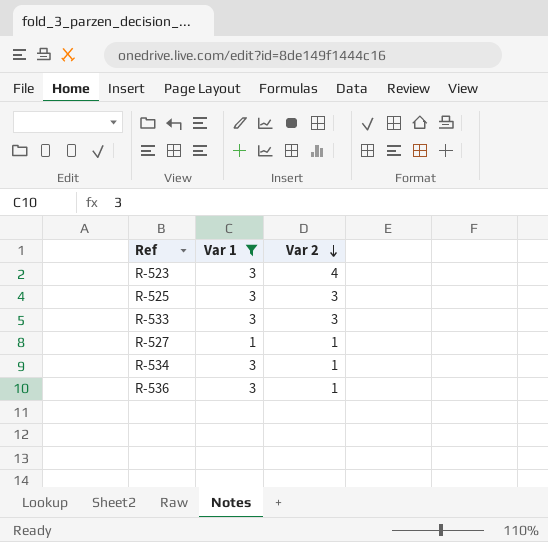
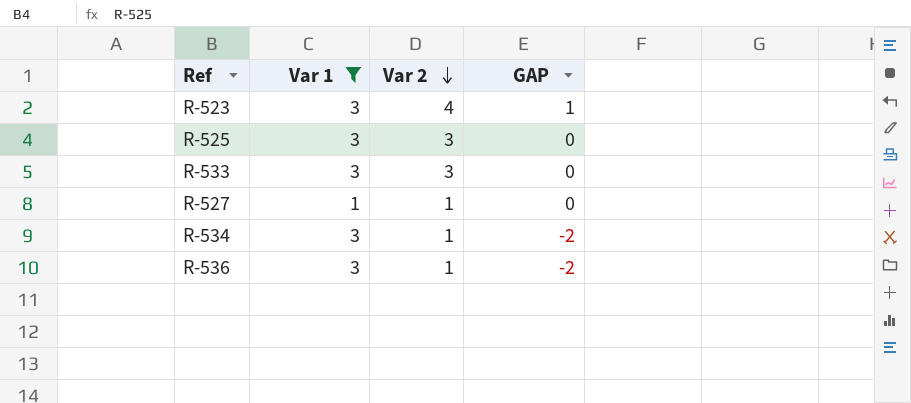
column GAP | formula: none -> [Var 2] - [Var 1]

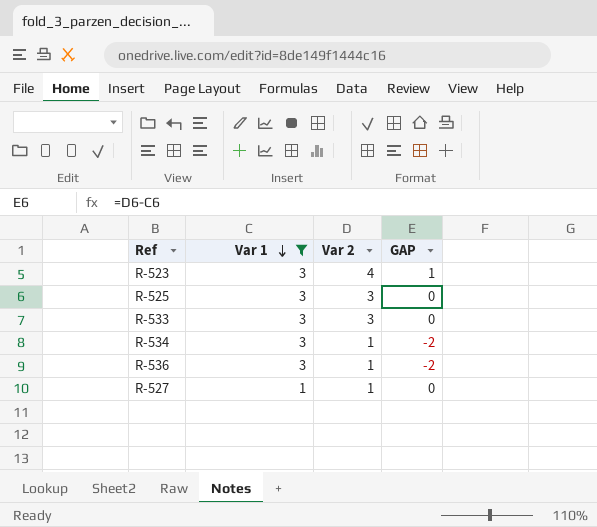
row order: Var 2 descending -> Var 1 descending

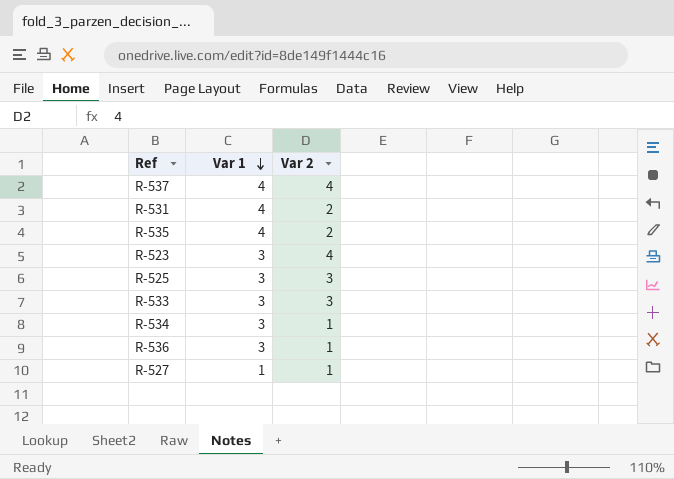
filter: Var 1 != 4 -> none
column GAP | formula: [Var 2] - [Var 1] -> none

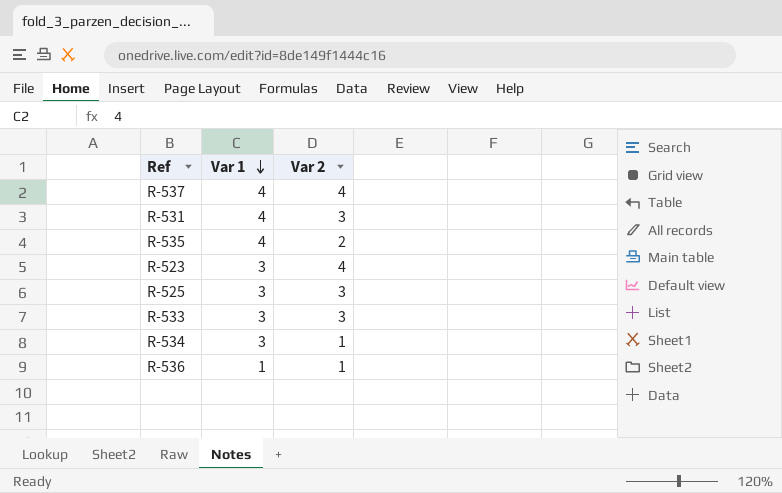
row R-527: 1 | 1 -> none
R-531 | Var 2: 2 -> 3
R-536 | Var 1: 3 -> 1

